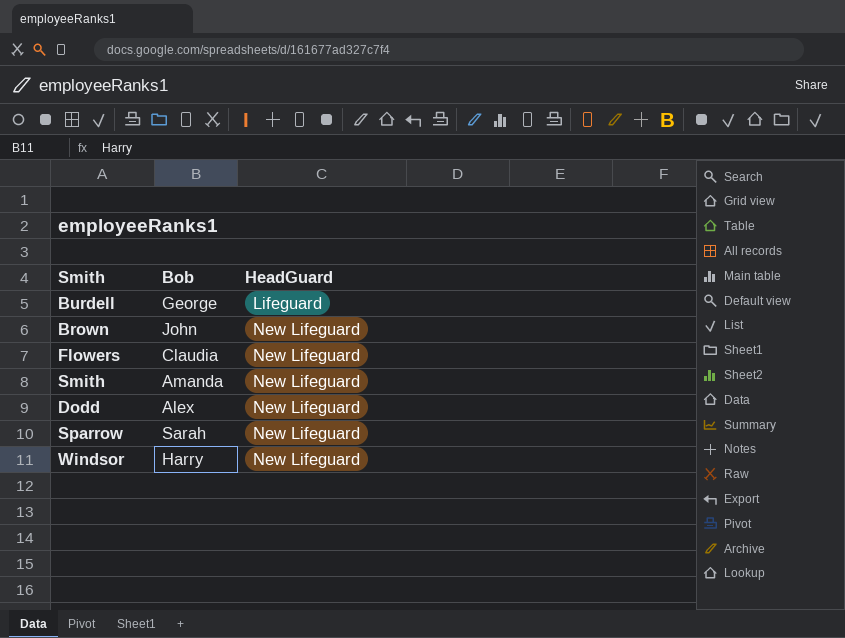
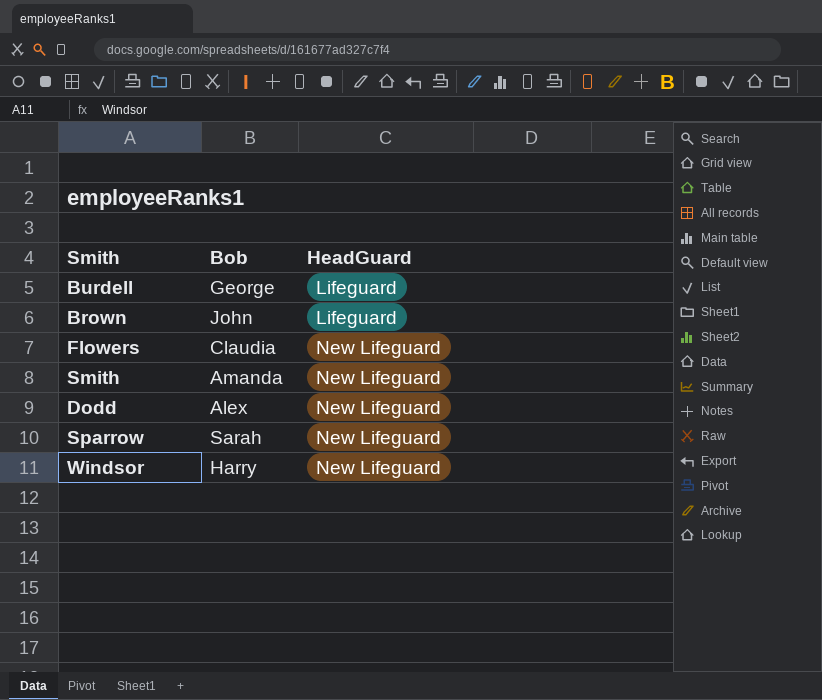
Brown | HeadGuard: New Lifeguard -> Lifeguard

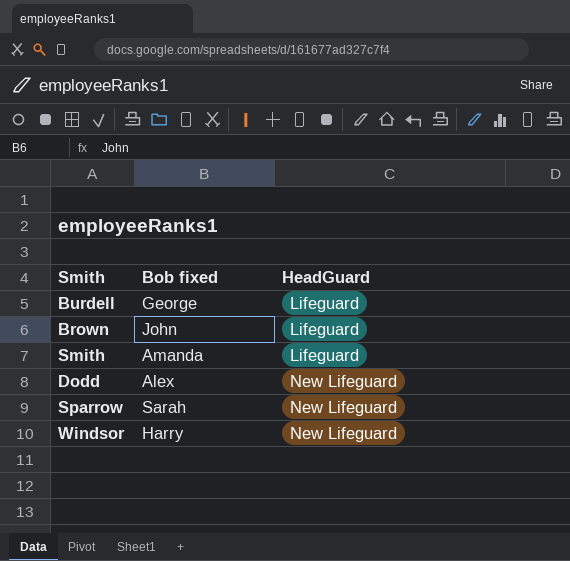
column name: Bob -> Bob fixed
row Flowers: Claudia | New Lifeguard -> none
Smith | HeadGuard: New Lifeguard -> Lifeguard

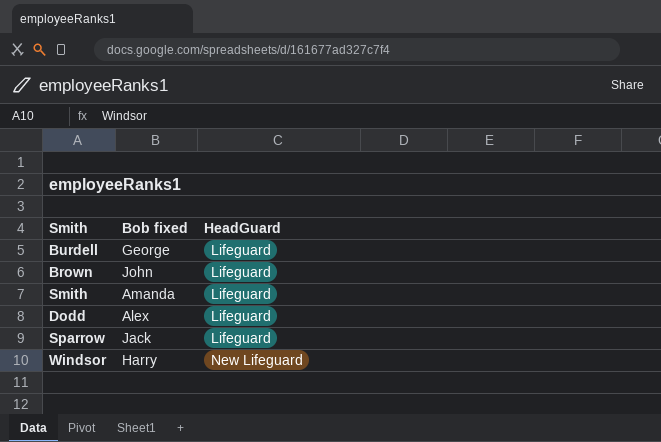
Dodd | HeadGuard: New Lifeguard -> Lifeguard
Sparrow | Bob fixed: Sarah -> Jack
Sparrow | HeadGuard: New Lifeguard -> Lifeguard

